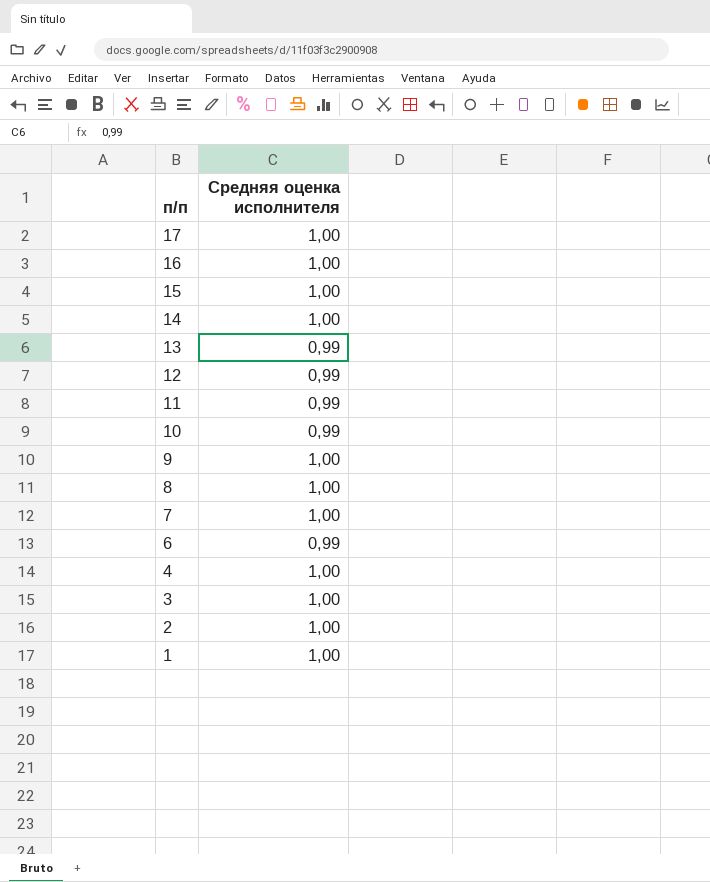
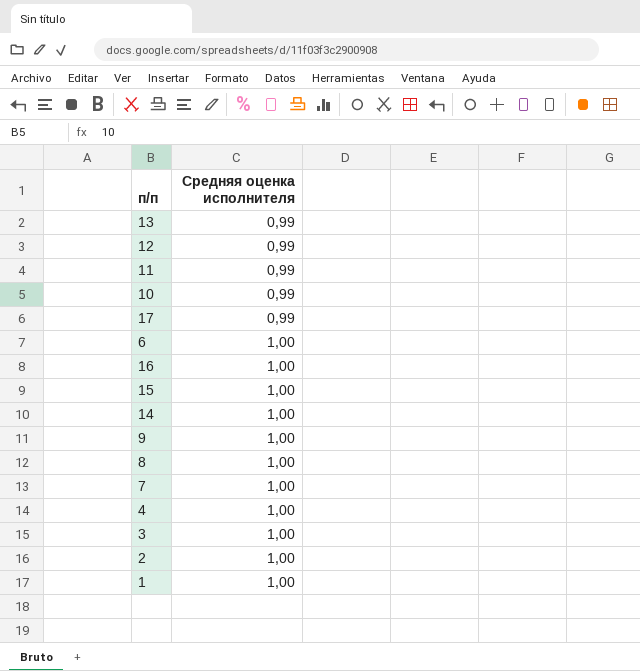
row order: п/п descending -> Средняя оценка исполнителя ascending
17 | Средняя оценка исполнителя: 1,00 -> 0,99
6 | Средняя оценка исполнителя: 0,99 -> 1,00

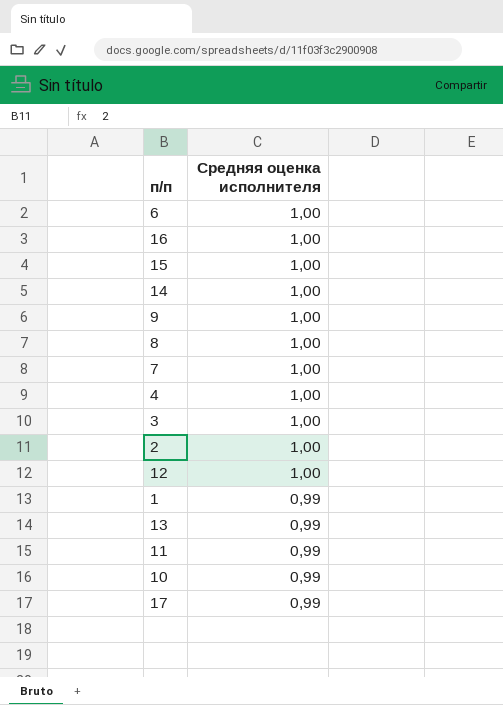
row order: Средняя оценка исполнителя ascending -> Средняя оценка исполнителя descending
12 | Средняя оценка исполнителя: 0,99 -> 1,00
1 | Средняя оценка исполнителя: 1,00 -> 0,99

